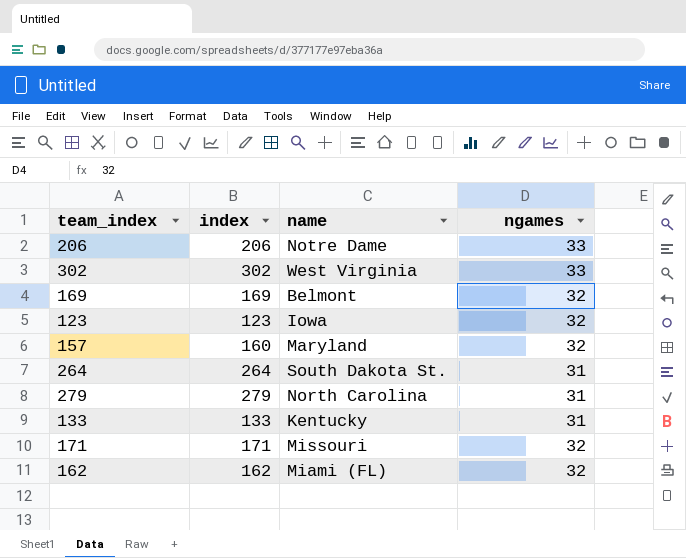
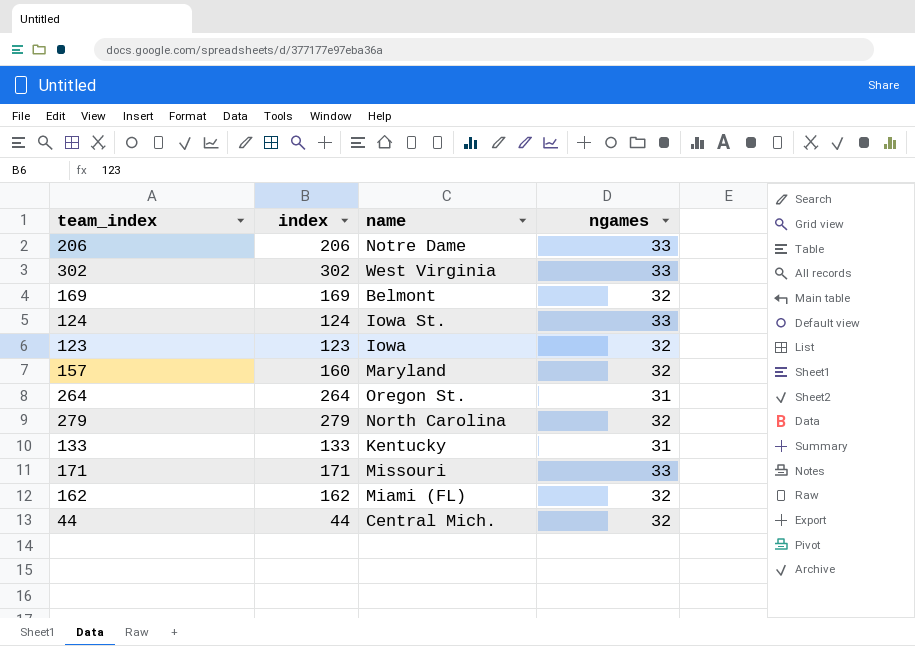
row 124: none -> 124 | Iowa St. | 33
264 | name: South Dakota St. -> Oregon St.
279 | ngames: 31 -> 32
171 | ngames: 32 -> 33
row 44: none -> 44 | Central Mich. | 32

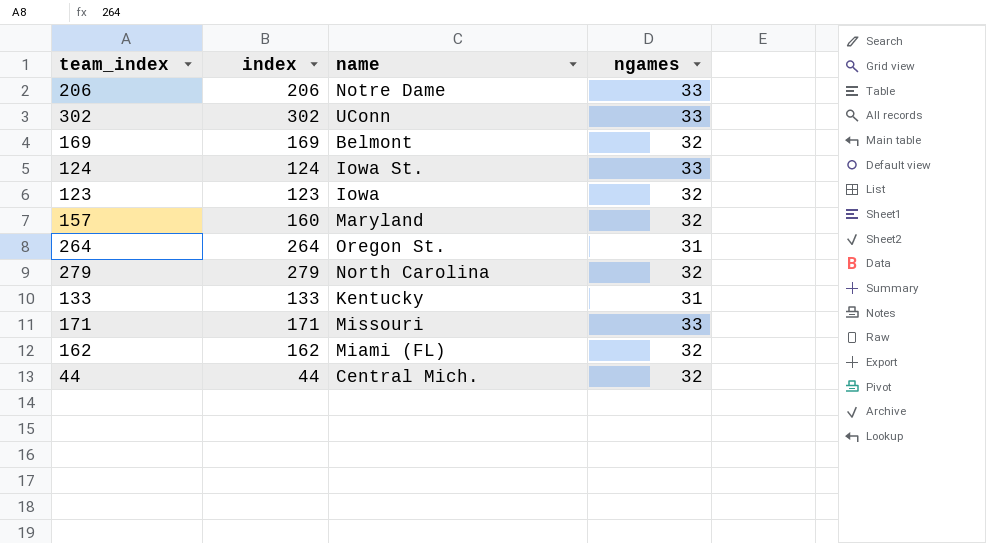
302 | name: West Virginia -> UConn

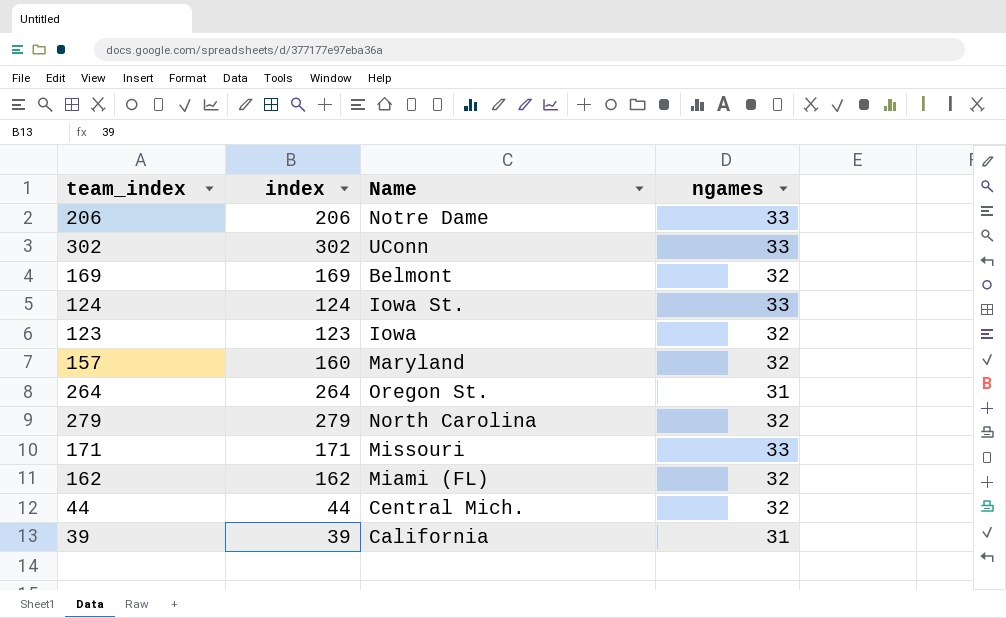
column name: name -> Name
row 133: 133 | Kentucky | 31 -> none
row 39: none -> 39 | California | 31

